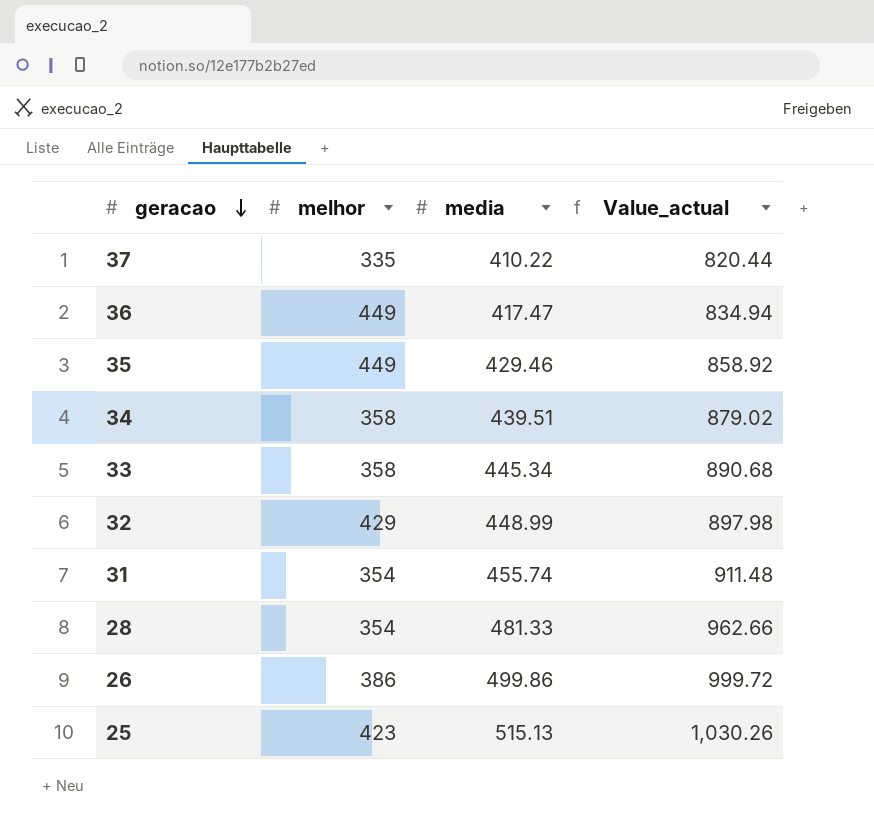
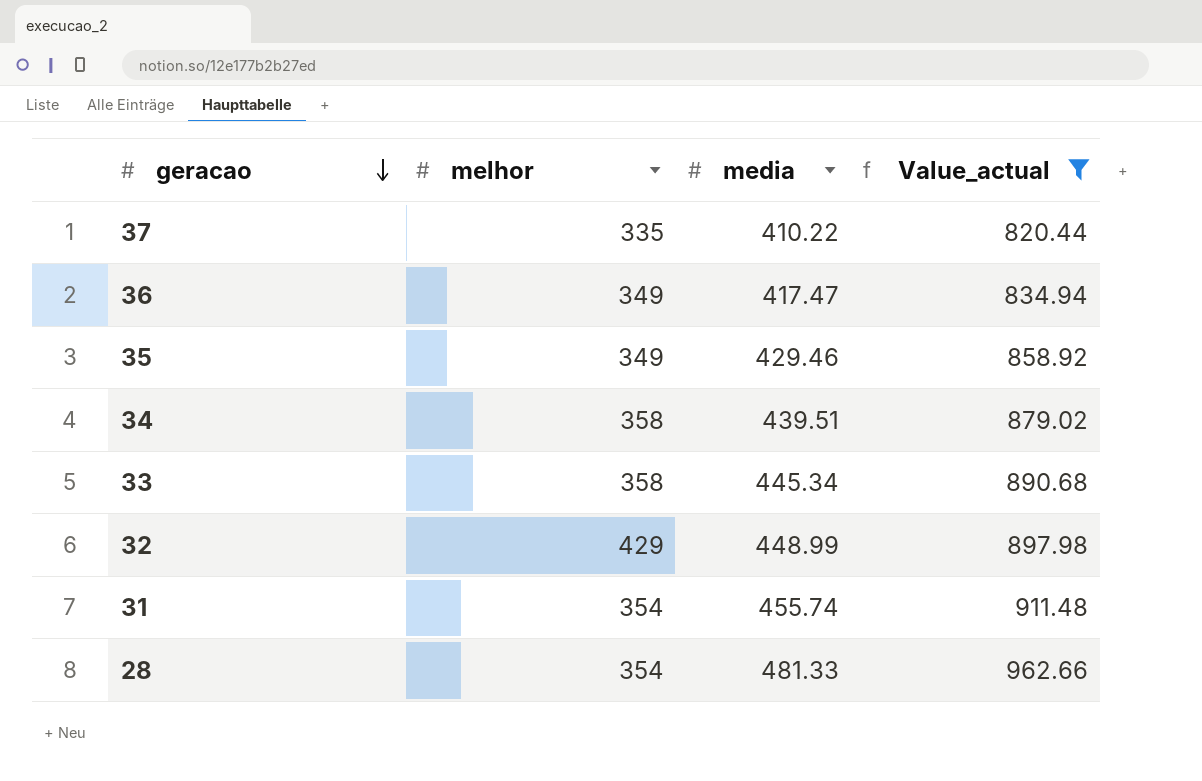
filter: none -> Value_actual <= 962.66
36 | melhor: 449 -> 349
35 | melhor: 449 -> 349

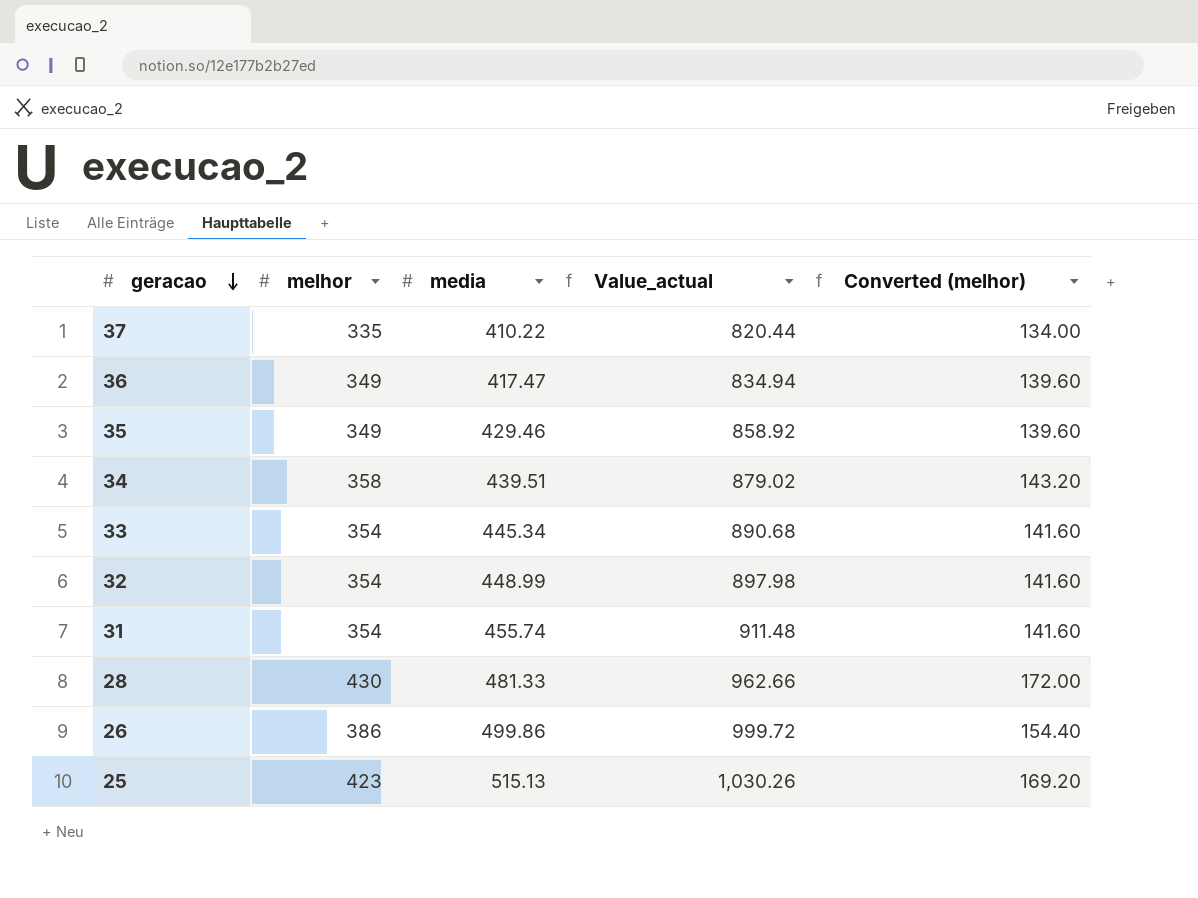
filter: Value_actual <= 962.66 -> none
column Converted (melhor) | formula: none -> [melhor] * 0.4
33 | melhor: 358 -> 354
32 | melhor: 429 -> 354
28 | melhor: 354 -> 430

